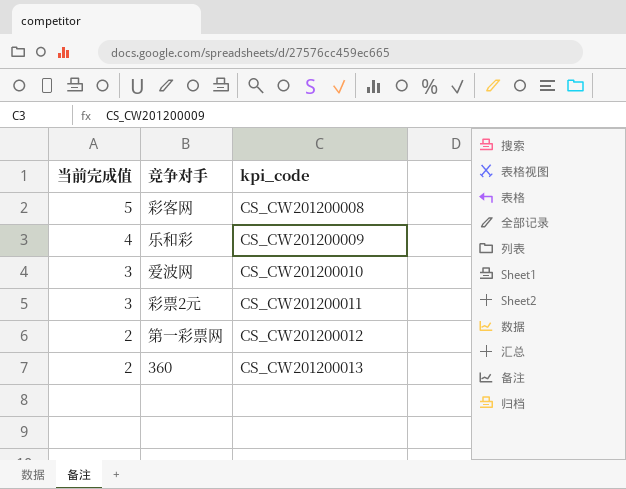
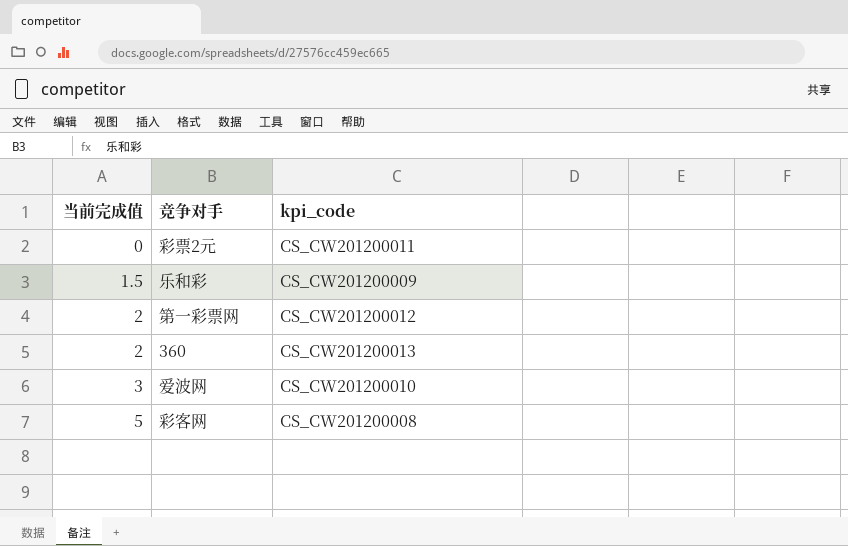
row order: 当前完成值 descending -> 当前完成值 ascending
彩票2元 | 当前完成值: 3 -> 0
乐和彩 | 当前完成值: 4 -> 1.5

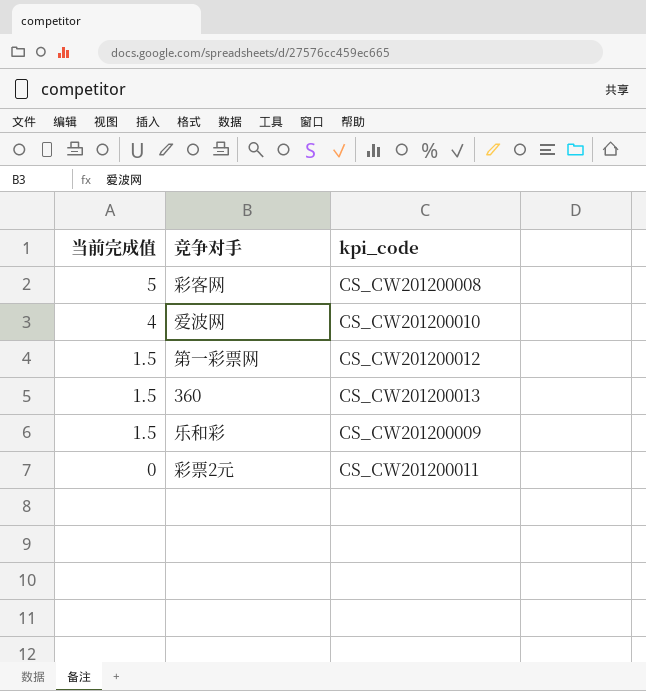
row order: 当前完成值 ascending -> 当前完成值 descending
爱波网 | 当前完成值: 3 -> 4
第一彩票网 | 当前完成值: 2 -> 1.5
360 | 当前完成值: 2 -> 1.5

